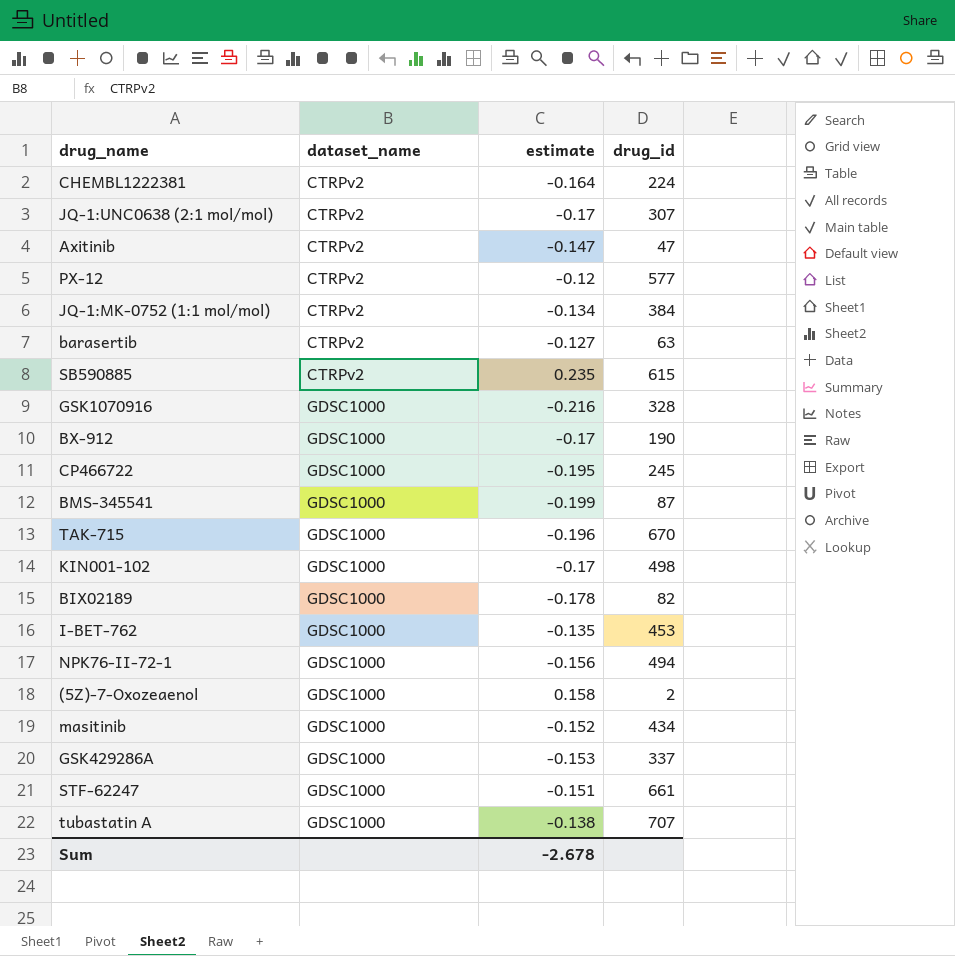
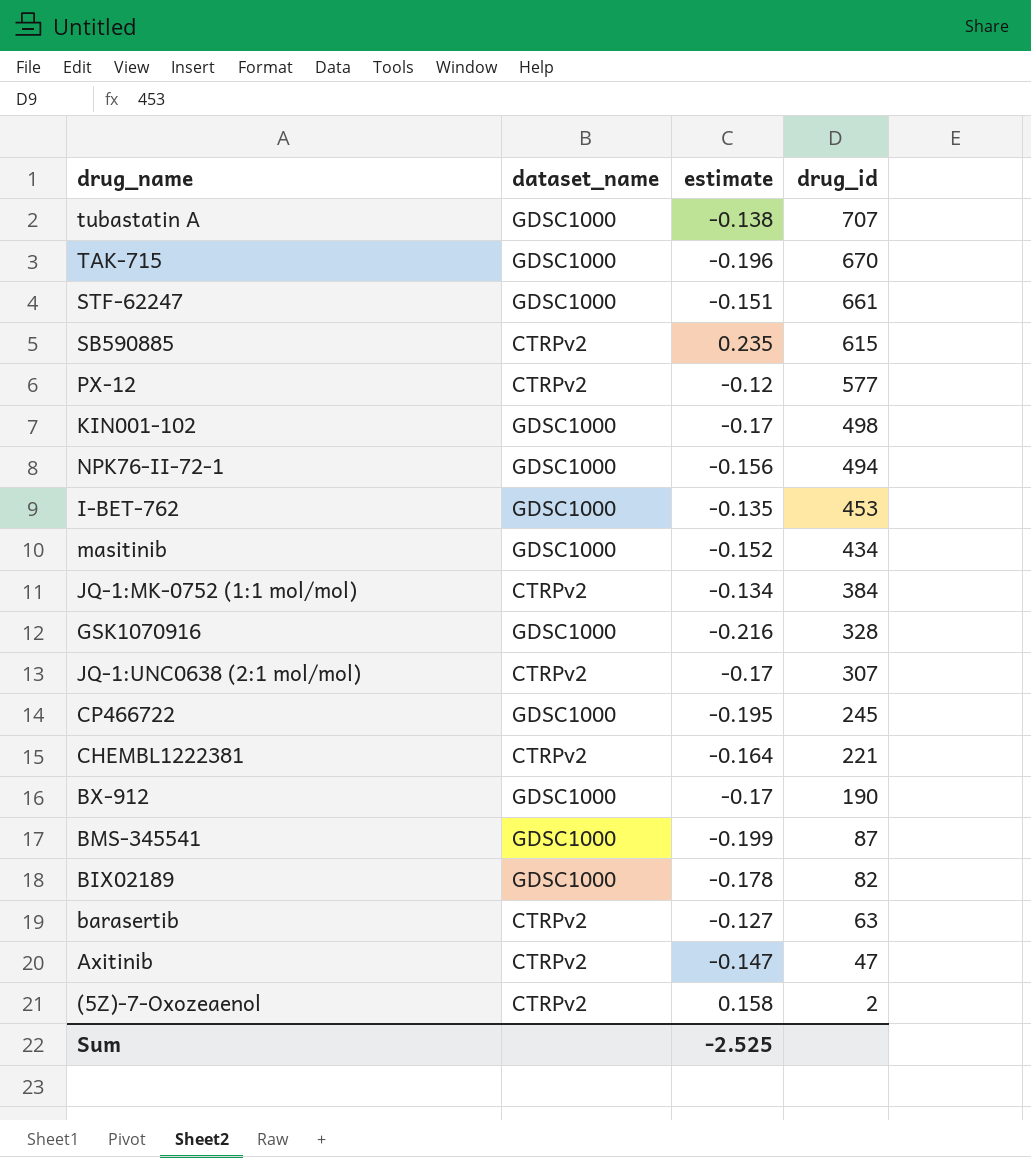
row order: dataset_name ascending -> drug_id descending
row GSK429286A: GDSC1000 | -0.153 | 337 -> none
CHEMBL1222381 | drug_id: 224 -> 221
(5Z)-7-Oxozeaenol | dataset_name: GDSC1000 -> CTRPv2
Sum | estimate: -2.678 -> -2.525

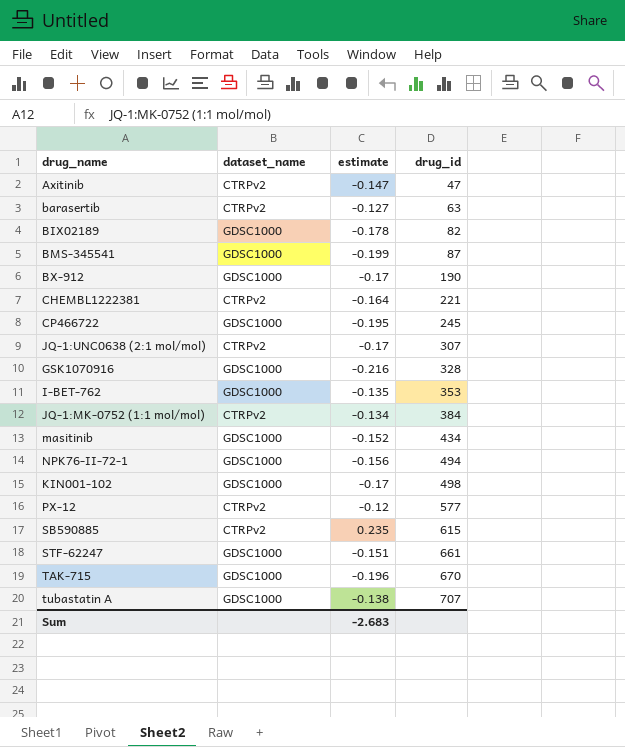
row order: drug_id descending -> drug_id ascending
row (5Z)-7-Oxozeaenol: CTRPv2 | 0.158 | 2 -> none
I-BET-762 | drug_id: 453 -> 353
Sum | estimate: -2.525 -> -2.683

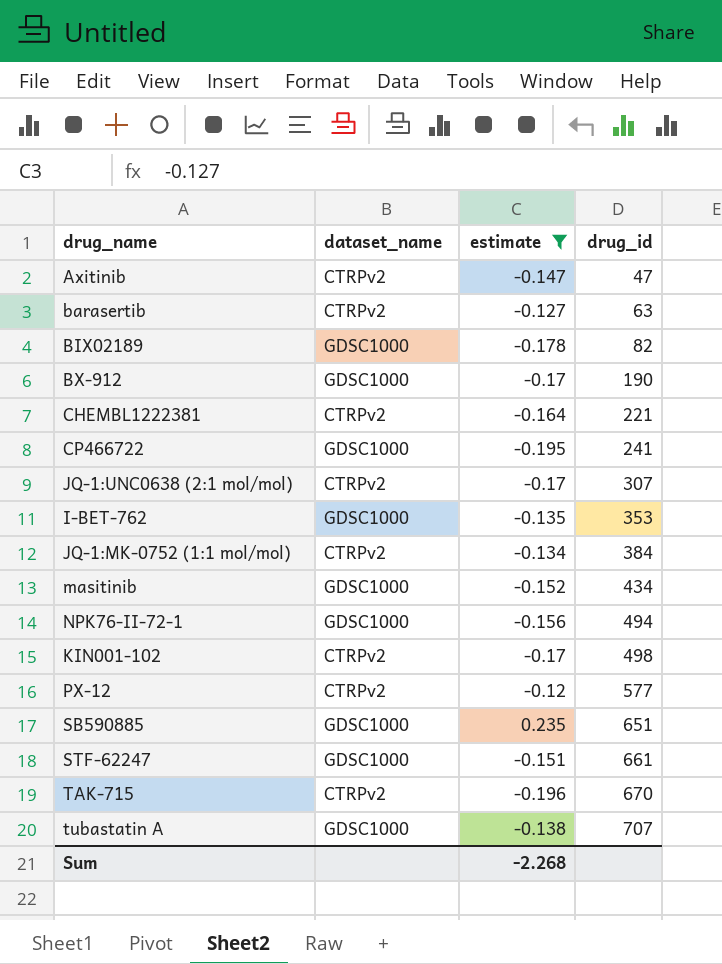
filter: none -> estimate >= -0.196
CP466722 | drug_id: 245 -> 241
KIN001-102 | dataset_name: GDSC1000 -> CTRPv2
SB590885 | dataset_name: CTRPv2 -> GDSC1000
SB590885 | drug_id: 615 -> 651
TAK-715 | dataset_name: GDSC1000 -> CTRPv2
Sum | estimate: -2.683 -> -2.268

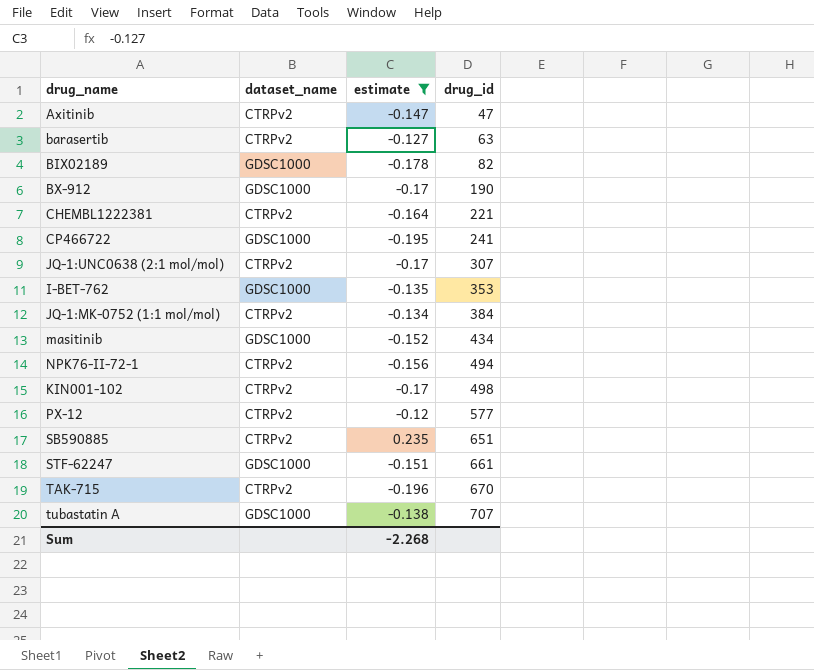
NPK76-II-72-1 | dataset_name: GDSC1000 -> CTRPv2
SB590885 | dataset_name: GDSC1000 -> CTRPv2

